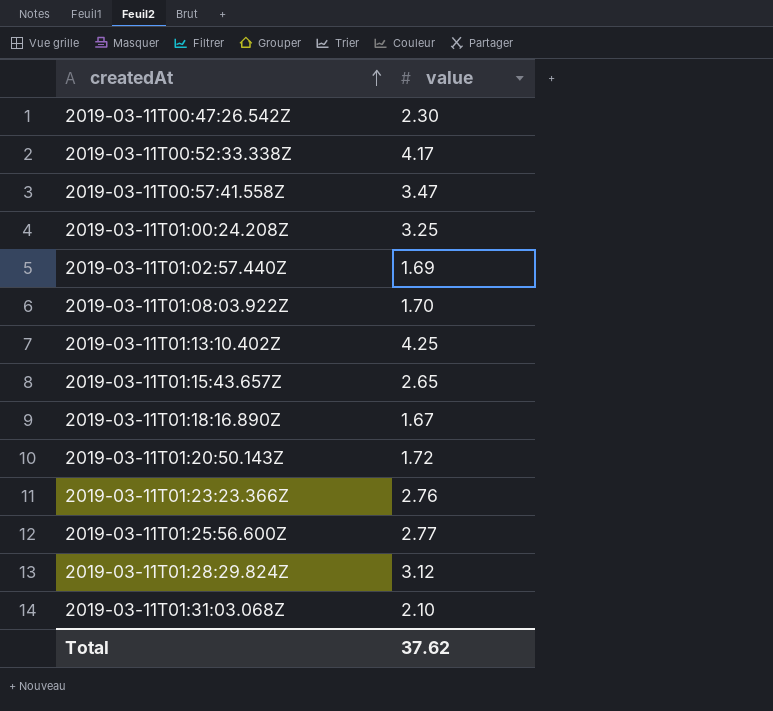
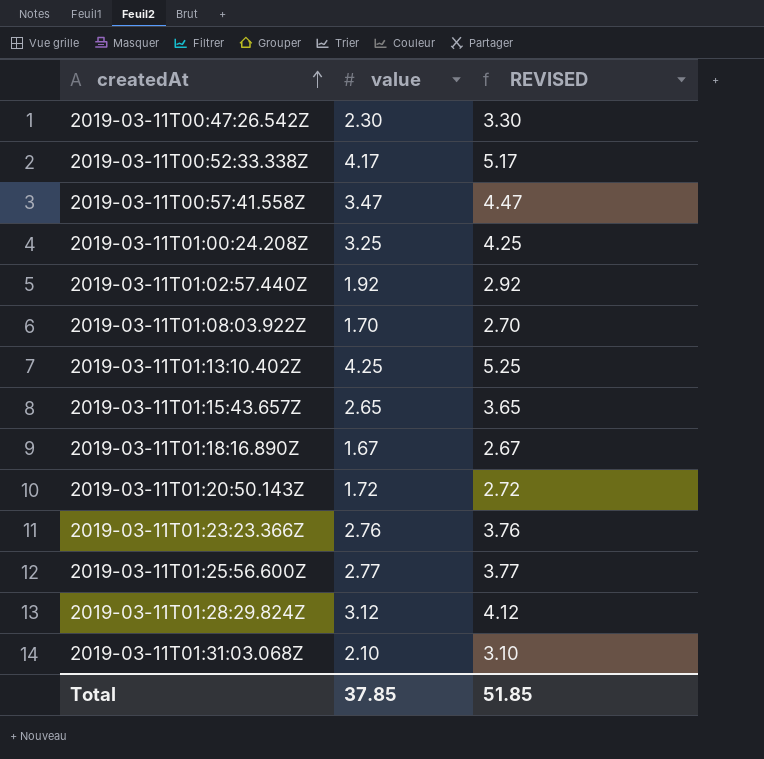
column REVISED | formula: none -> [value] + 1
2019-03-11T01:02:57.440Z | value: 1.69 -> 1.92
Total | value: 37.62 -> 37.85

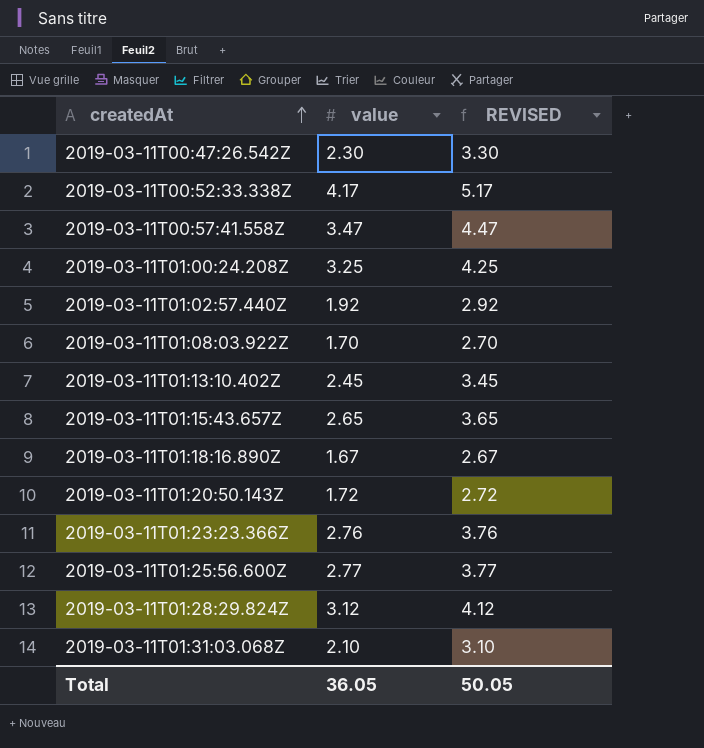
2019-03-11T01:13:10.402Z | value: 4.25 -> 2.45
2019-03-11T01:13:10.402Z | REVISED: 5.25 -> 3.45
Total | value: 37.85 -> 36.05
Total | REVISED: 51.85 -> 50.05

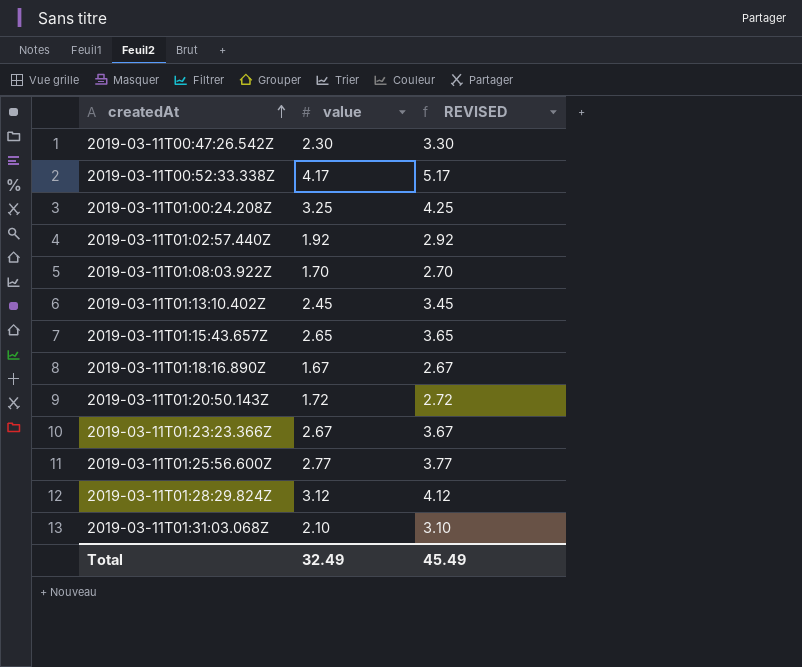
row 2019-03-11T00:57:41.558Z: 3.47 | 4.47 -> none
2019-03-11T01:23:23.366Z | value: 2.76 -> 2.67
2019-03-11T01:23:23.366Z | REVISED: 3.76 -> 3.67
Total | value: 36.05 -> 32.49
Total | REVISED: 50.05 -> 45.49

